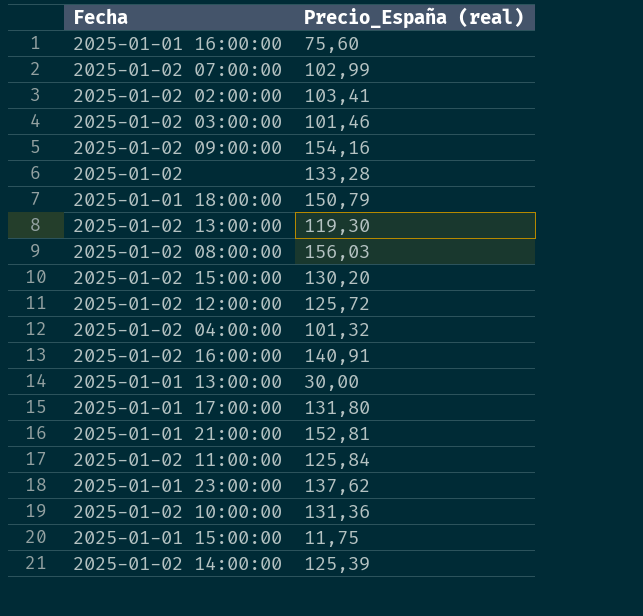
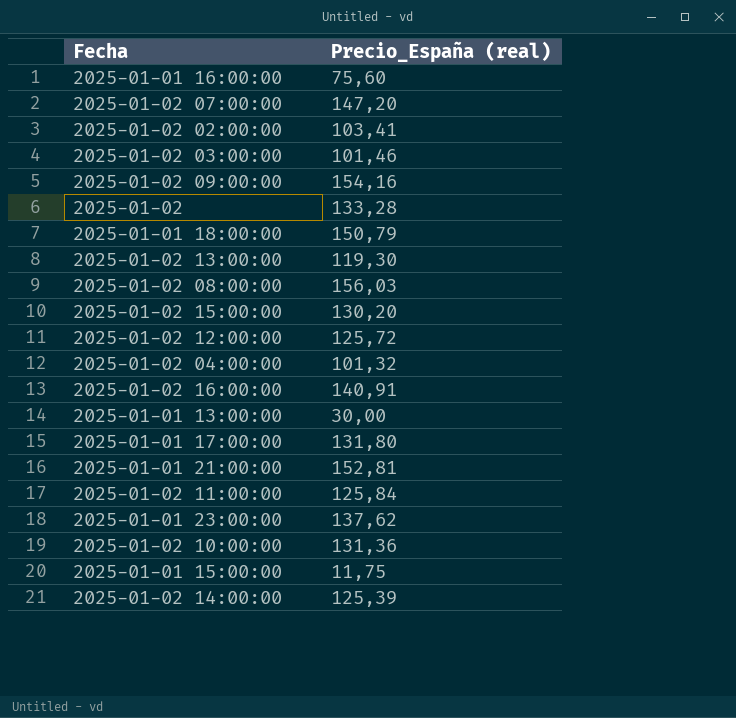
2025-01-02 07:00:00 | Precio_España (real): 102,99 -> 147,20

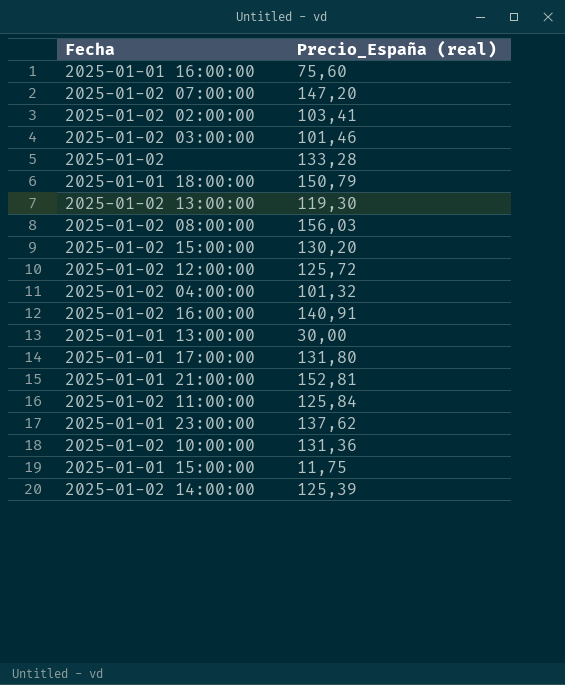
row 2025-01-02 09:00:00: 154,16 -> none

